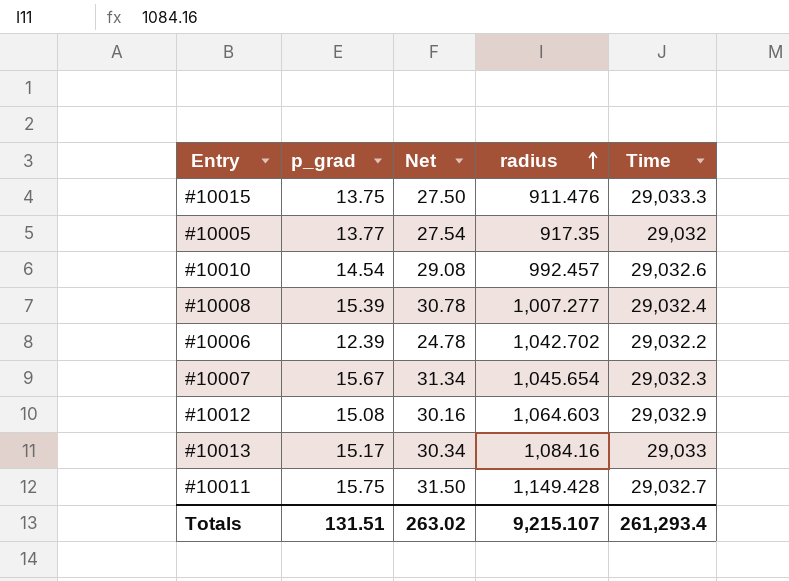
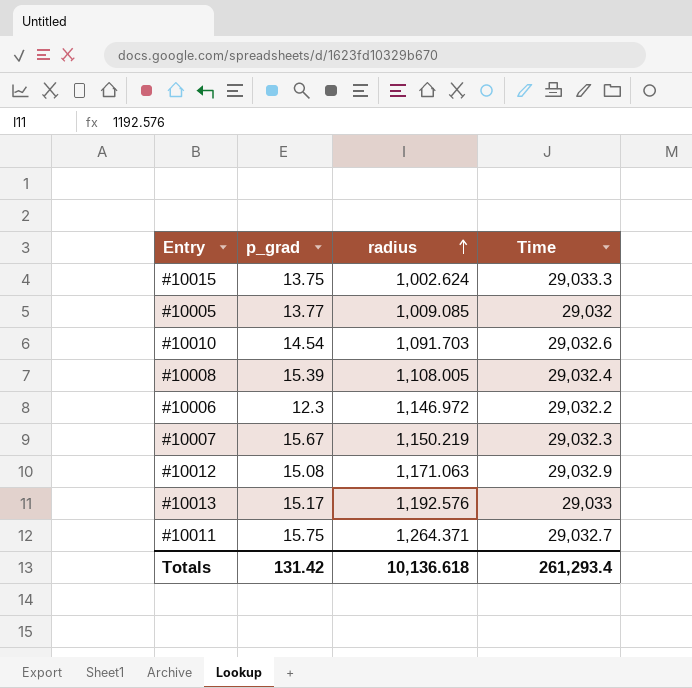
column Net | formula: [p_grad] * 2 -> none
#10015 | radius: 911.476 -> 1,002.624
#10005 | radius: 917.35 -> 1,009.085
#10010 | radius: 992.457 -> 1,091.703
#10008 | radius: 1,007.277 -> 1,108.005
#10006 | p_grad: 12.39 -> 12.3
#10006 | radius: 1,042.702 -> 1,146.972
#10007 | radius: 1,045.654 -> 1,150.219
#10012 | radius: 1,064.603 -> 1,171.063
#10013 | radius: 1,084.16 -> 1,192.576
#10011 | radius: 1,149.428 -> 1,264.371
Totals | p_grad: 131.51 -> 131.42
Totals | radius: 9,215.107 -> 10,136.618

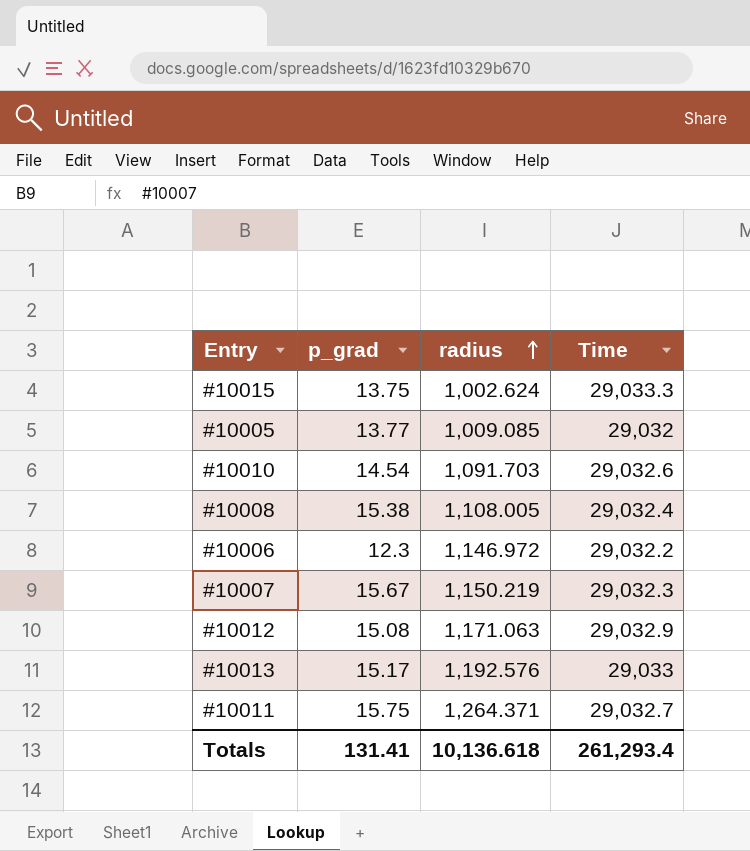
#10008 | p_grad: 15.39 -> 15.38
Totals | p_grad: 131.42 -> 131.41

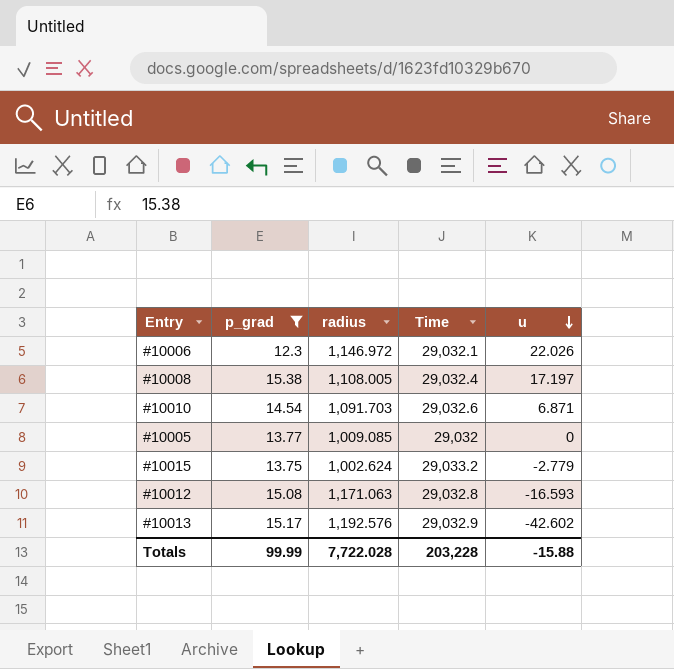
filter: none -> p_grad <= 15.38
row order: radius ascending -> u descending
column u | position: none -> 5
#10006 | Time: 29,032.2 -> 29,032.1
#10015 | Time: 29,033.3 -> 29,033.2
#10012 | Time: 29,032.9 -> 29,032.8
#10013 | Time: 29,033 -> 29,032.9
Totals | p_grad: 131.41 -> 99.99
Totals | radius: 10,136.618 -> 7,722.028
Totals | Time: 261,293.4 -> 203,228

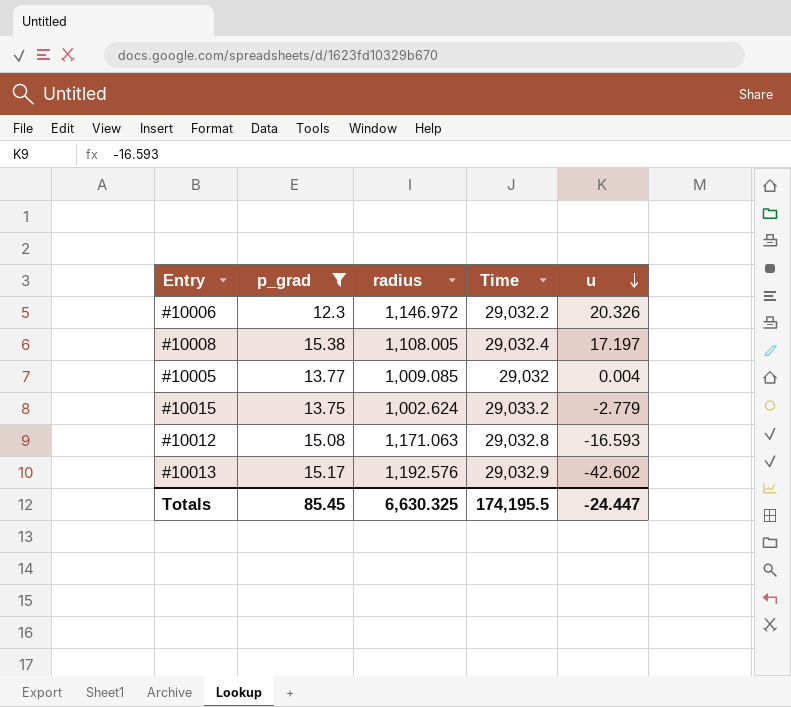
row #10010: 14.54 | 1,091.703 | 29,032.6 | 6.871 -> none
#10006 | Time: 29,032.1 -> 29,032.2
#10006 | u: 22.026 -> 20.326
#10005 | u: 0 -> 0.004
Totals | p_grad: 99.99 -> 85.45
Totals | radius: 7,722.028 -> 6,630.325
Totals | Time: 203,228 -> 174,195.5
Totals | u: -15.88 -> -24.447

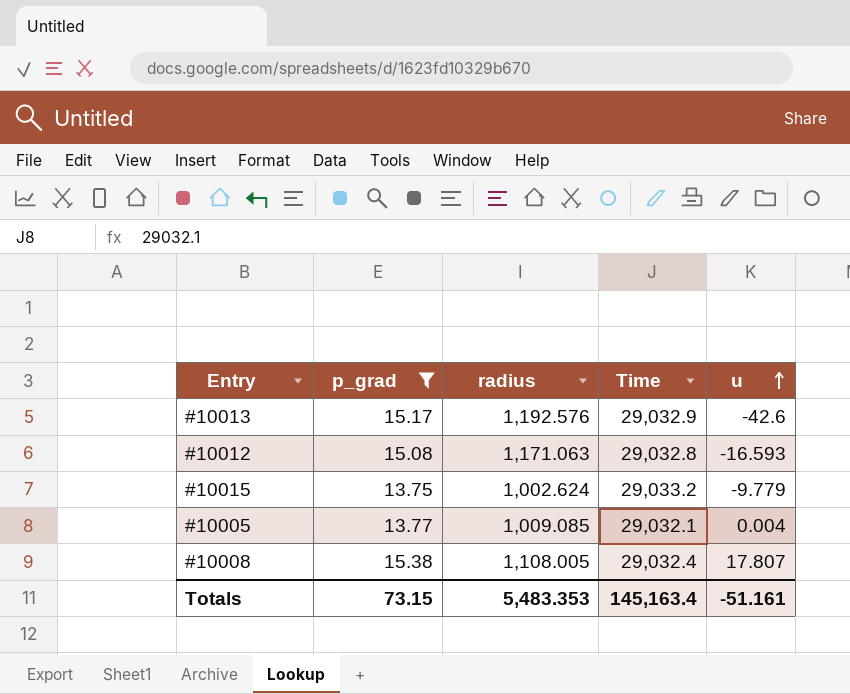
row order: u descending -> u ascending
row #10006: 12.3 | 1,146.972 | 29,032.2 | 20.326 -> none
#10013 | u: -42.602 -> -42.6
#10015 | u: -2.779 -> -9.779
#10005 | Time: 29,032 -> 29,032.1
#10008 | u: 17.197 -> 17.807
Totals | p_grad: 85.45 -> 73.15
Totals | radius: 6,630.325 -> 5,483.353
Totals | Time: 174,195.5 -> 145,163.4
Totals | u: -24.447 -> -51.161

